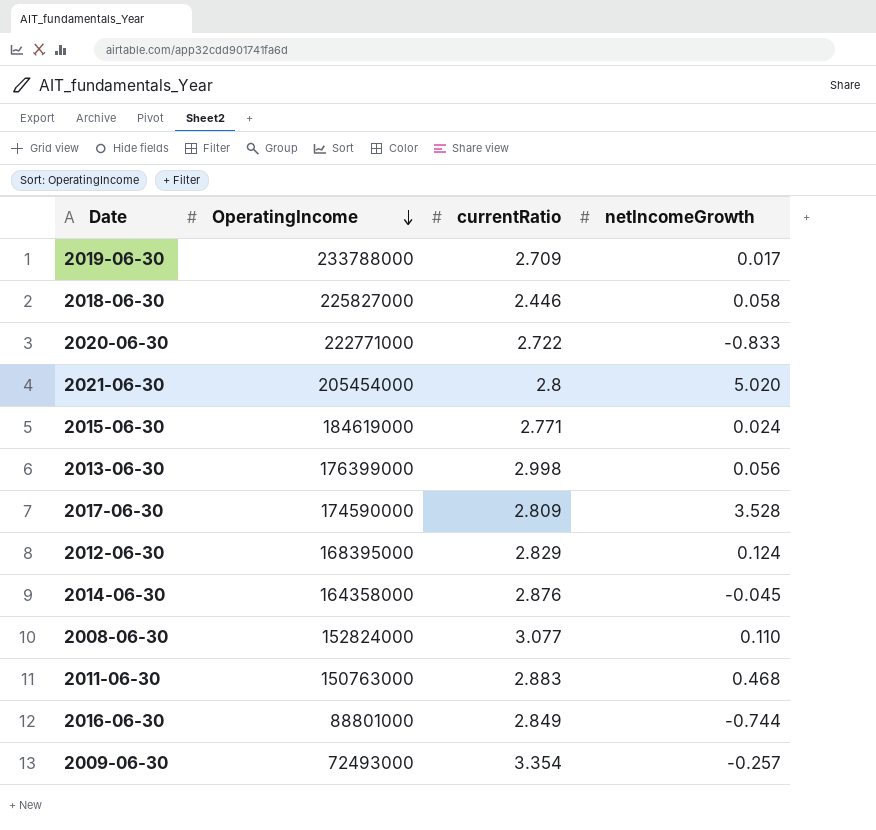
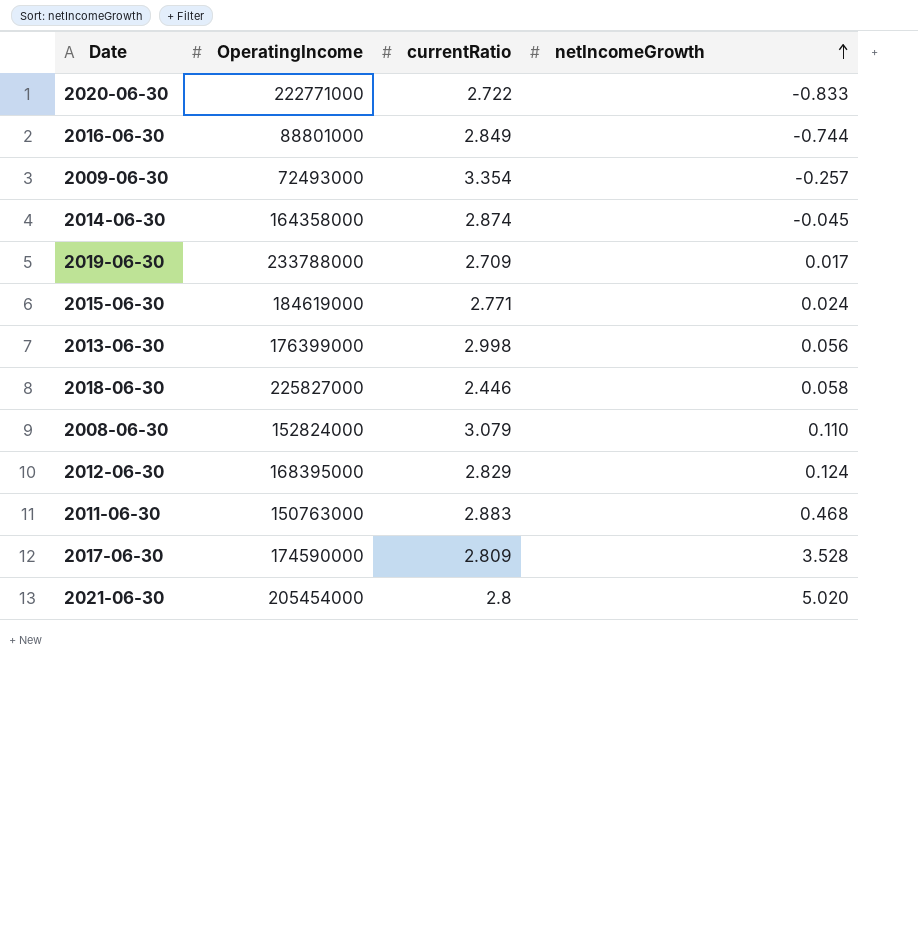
row order: OperatingIncome descending -> netIncomeGrowth ascending
2014-06-30 | currentRatio: 2.876 -> 2.874
2008-06-30 | currentRatio: 3.077 -> 3.079

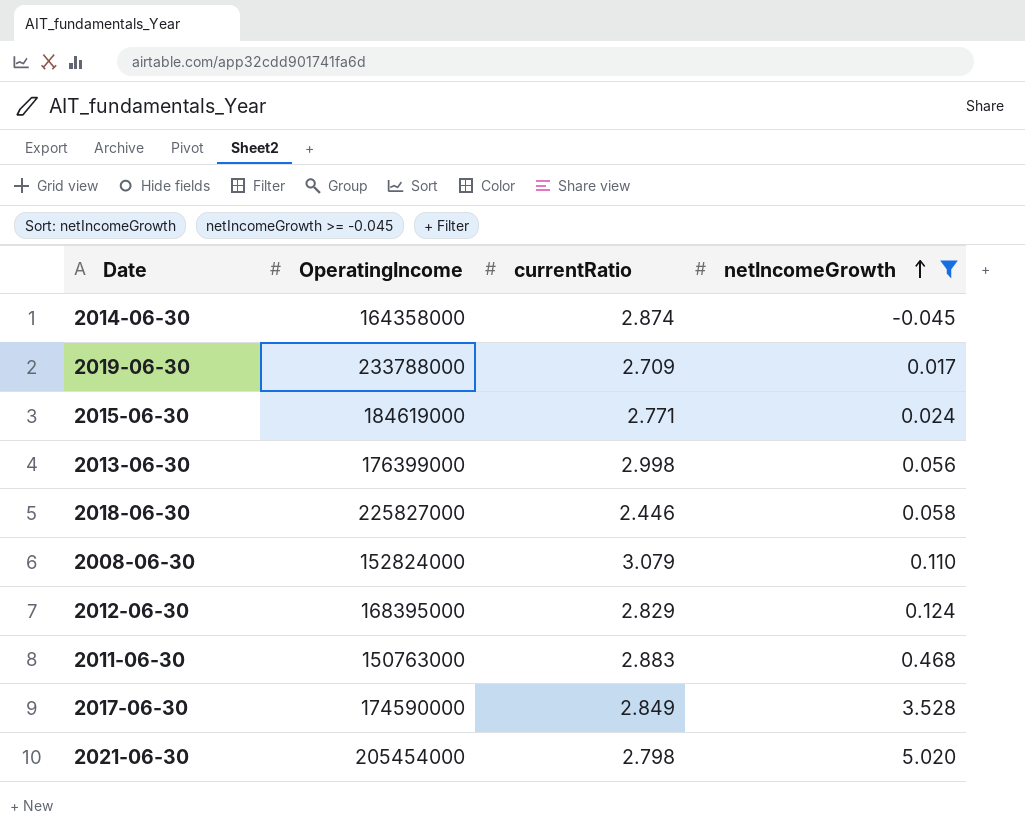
filter: none -> netIncomeGrowth >= -0.045
2017-06-30 | currentRatio: 2.809 -> 2.849
2021-06-30 | currentRatio: 2.8 -> 2.798

